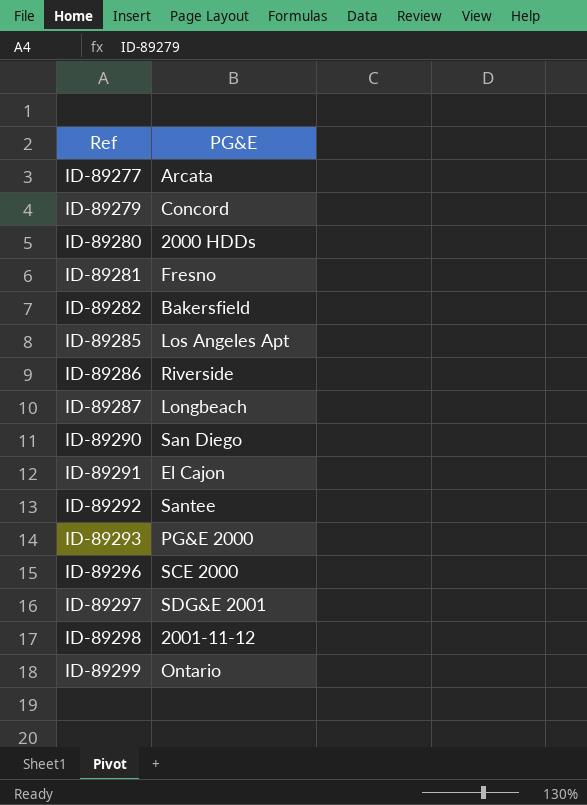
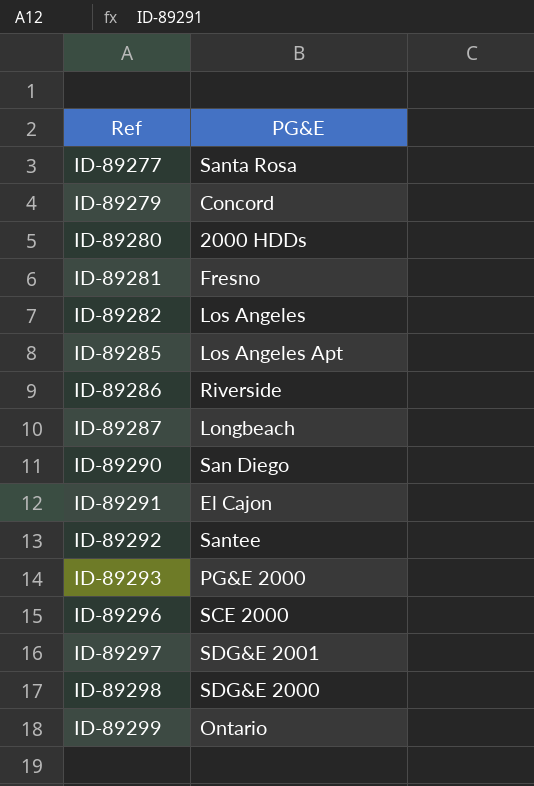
ID-89277 | PG&E: Arcata -> Santa Rosa
ID-89282 | PG&E: Bakersfield -> Los Angeles
ID-89298 | PG&E: 2001-11-12 -> SDG&E 2000

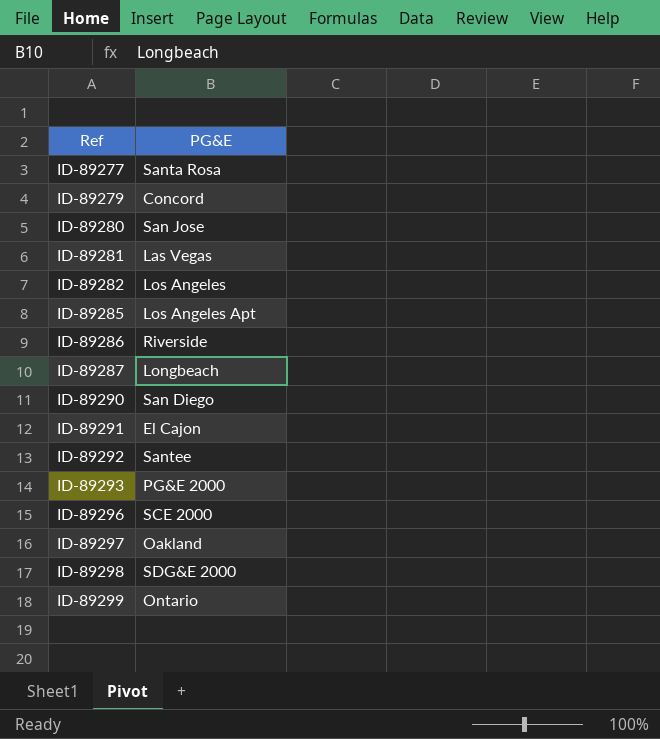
ID-89280 | PG&E: 2000 HDDs -> San Jose
ID-89281 | PG&E: Fresno -> Las Vegas
ID-89297 | PG&E: SDG&E 2001 -> Oakland

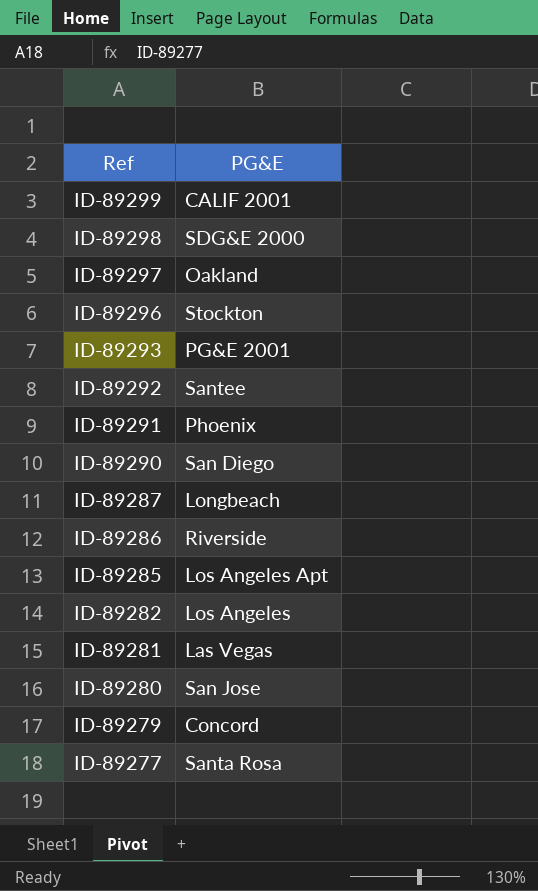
row order: Ref ascending -> Ref descending
ID-89299 | PG&E: Ontario -> CALIF 2001
ID-89296 | PG&E: SCE 2000 -> Stockton
ID-89293 | PG&E: PG&E 2000 -> PG&E 2001
ID-89291 | PG&E: El Cajon -> Phoenix

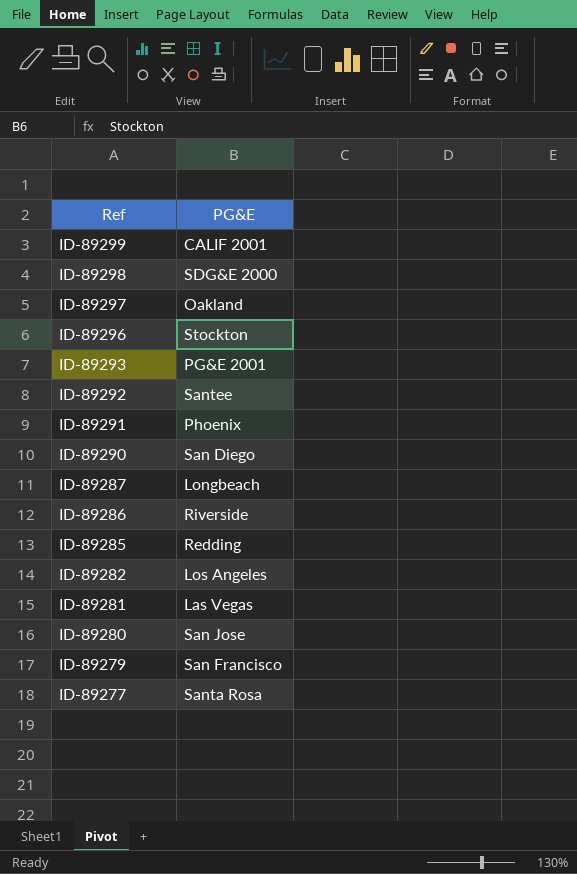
ID-89285 | PG&E: Los Angeles Apt -> Redding
ID-89279 | PG&E: Concord -> San Francisco

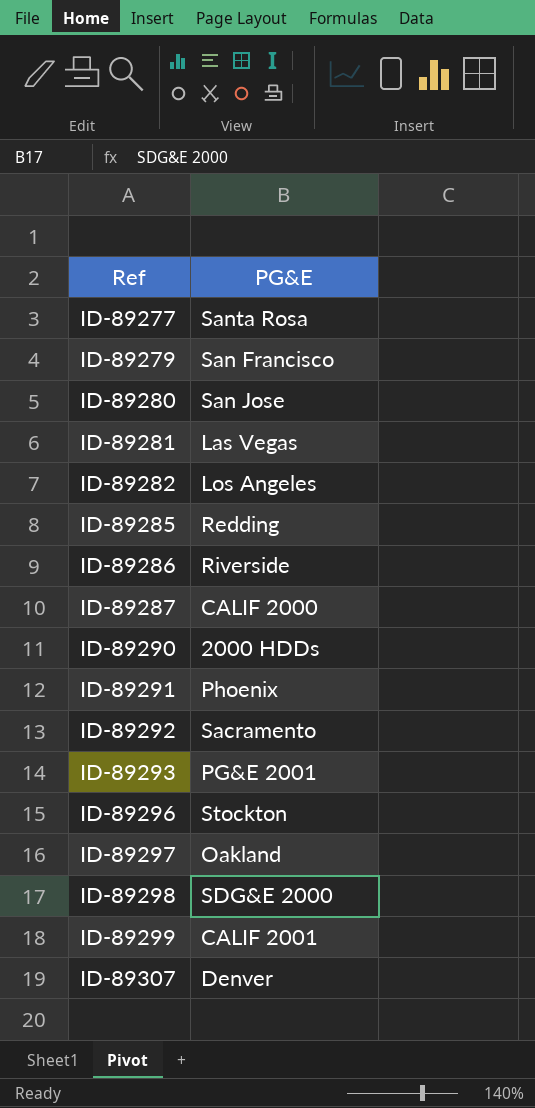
row order: Ref descending -> Ref ascending
ID-89287 | PG&E: Longbeach -> CALIF 2000
ID-89290 | PG&E: San Diego -> 2000 HDDs
ID-89292 | PG&E: Santee -> Sacramento
row ID-89307: none -> Denver

